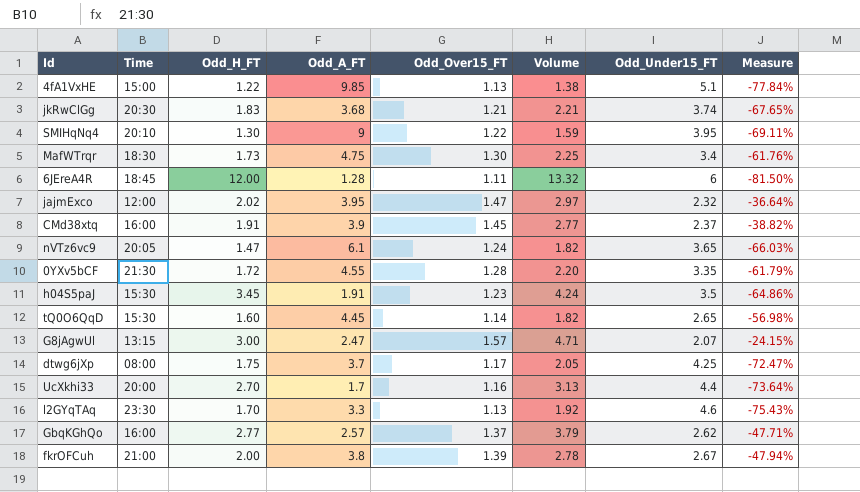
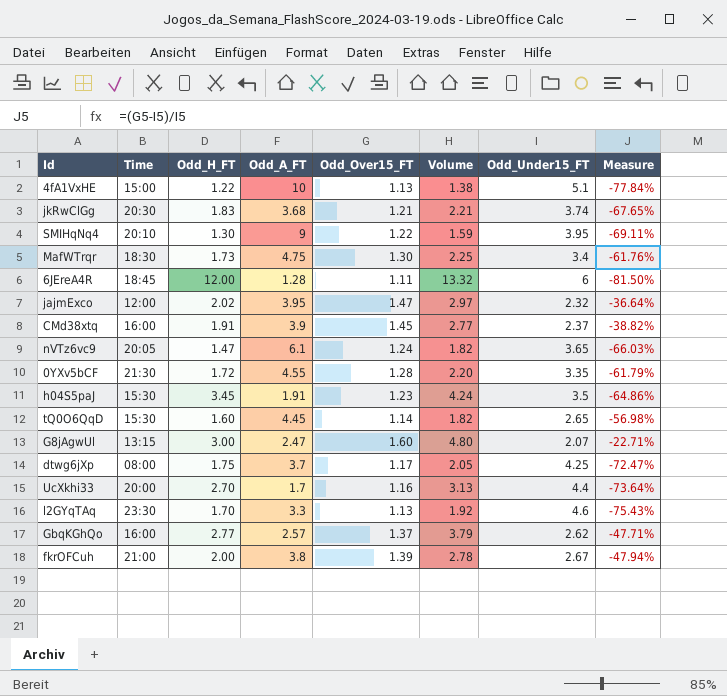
4fA1VxHE | Odd_A_FT: 9.85 -> 10
G8jAgwUl | Odd_Over15_FT: 1.57 -> 1.60
G8jAgwUl | Volume: 4.71 -> 4.80
G8jAgwUl | Measure: -24.15% -> -22.71%

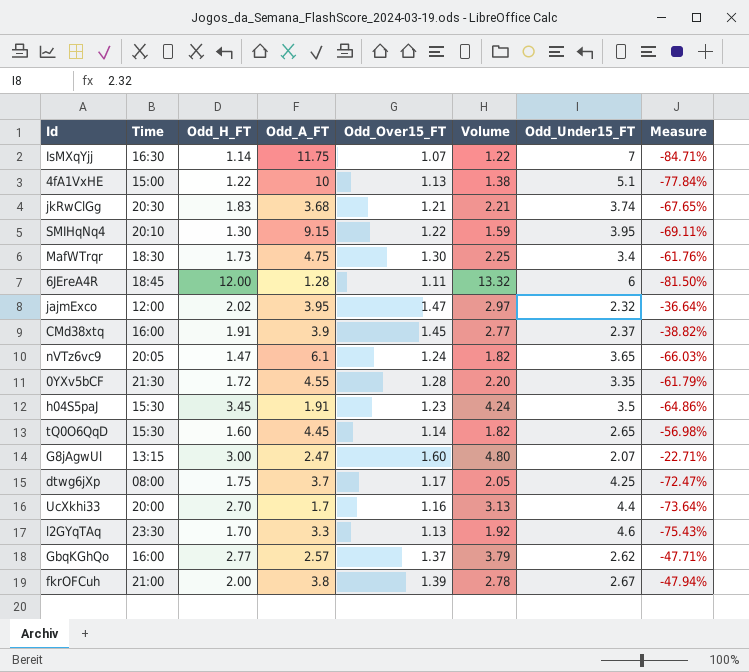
row IsMXqYjj: none -> 16:30 | 1.14 | 11.75 | 1.07 | 1.22 | 7 | -84.71%
SMIHqNq4 | Odd_A_FT: 9 -> 9.15

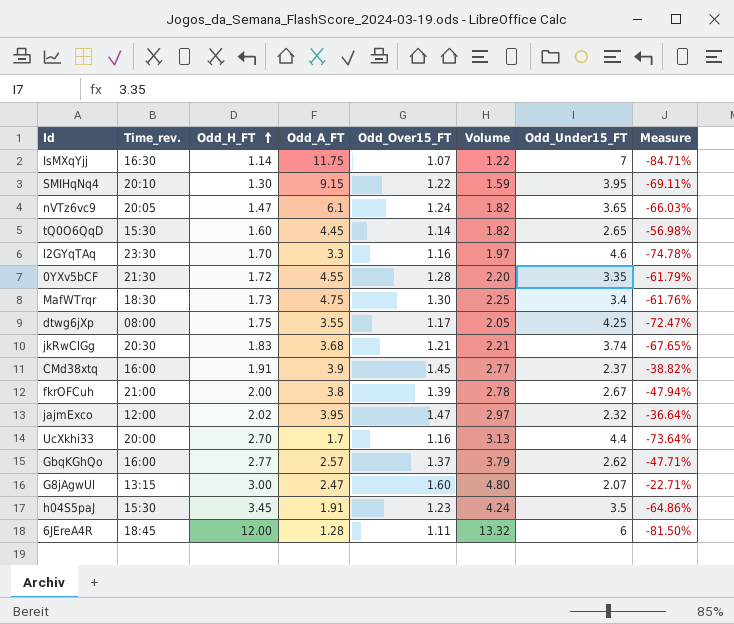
row order: none -> Odd_H_FT ascending
column name: Time -> Time_rev.
row 4fA1VxHE: 15:00 | 1.22 | 10 | 1.13 | 1.38 | 5.1 | -77.84% -> none
l2GYqTAq | Odd_Over15_FT: 1.13 -> 1.16
l2GYqTAq | Volume: 1.92 -> 1.97
l2GYqTAq | Measure: -75.43% -> -74.78%
dtwg6jXp | Odd_A_FT: 3.7 -> 3.55

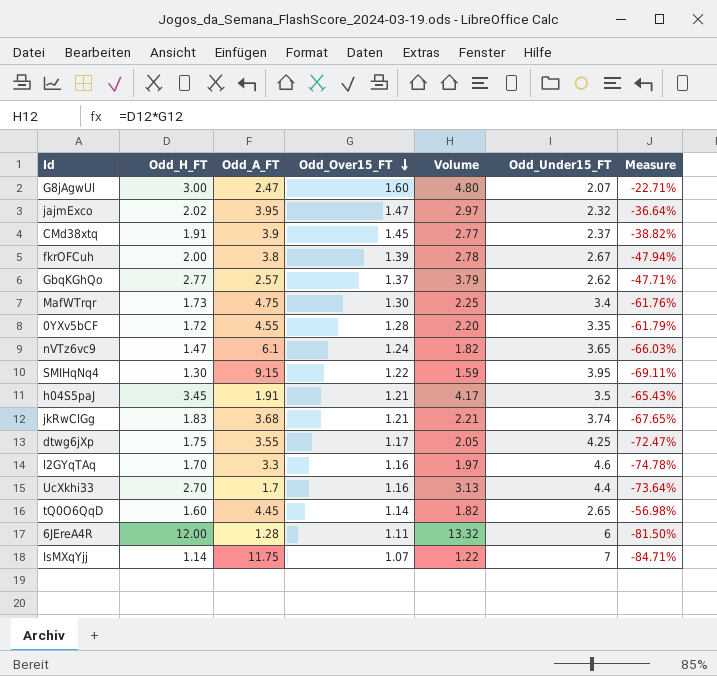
row order: Odd_H_FT ascending -> Odd_Over15_FT descending
column Time_rev. | position: 2 -> none
h04S5paJ | Odd_Over15_FT: 1.23 -> 1.21
h04S5paJ | Volume: 4.24 -> 4.17
h04S5paJ | Measure: -64.86% -> -65.43%

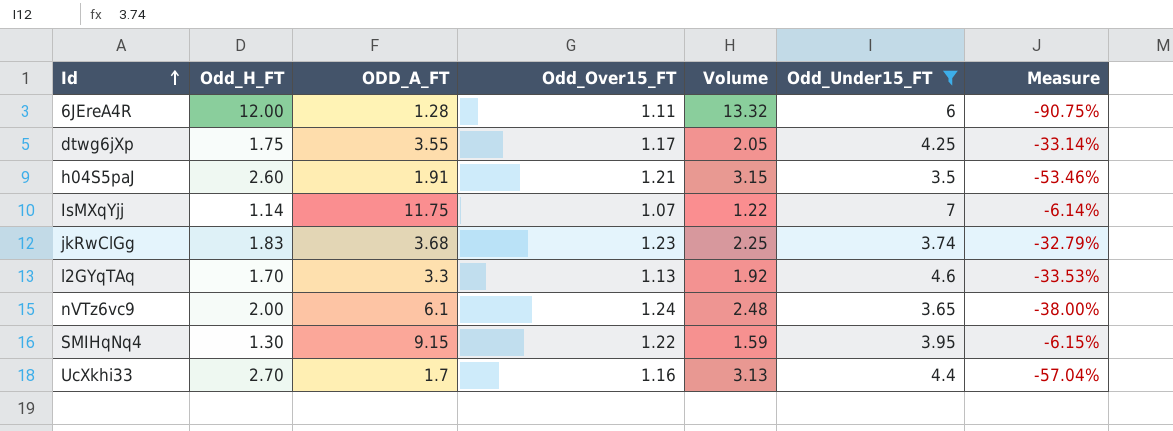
filter: none -> Odd_Under15_FT >= 3.5
row order: Odd_Over15_FT descending -> Id ascending
column name: Odd_A_FT -> ODD_A_FT
column Measure | formula: ([Odd_Over15_FT] - [Odd_Under15_FT]) / [Odd_Under15_FT] -> ([Odd_Over15_FT] - [Odd_H_FT]) / [Odd_H_FT]
h04S5paJ | Odd_H_FT: 3.45 -> 2.60
h04S5paJ | Volume: 4.17 -> 3.15
jkRwClGg | Odd_Over15_FT: 1.21 -> 1.23
jkRwClGg | Volume: 2.21 -> 2.25
l2GYqTAq | Odd_Over15_FT: 1.16 -> 1.13
l2GYqTAq | Volume: 1.97 -> 1.92
nVTz6vc9 | Odd_H_FT: 1.47 -> 2.00
nVTz6vc9 | Volume: 1.82 -> 2.48

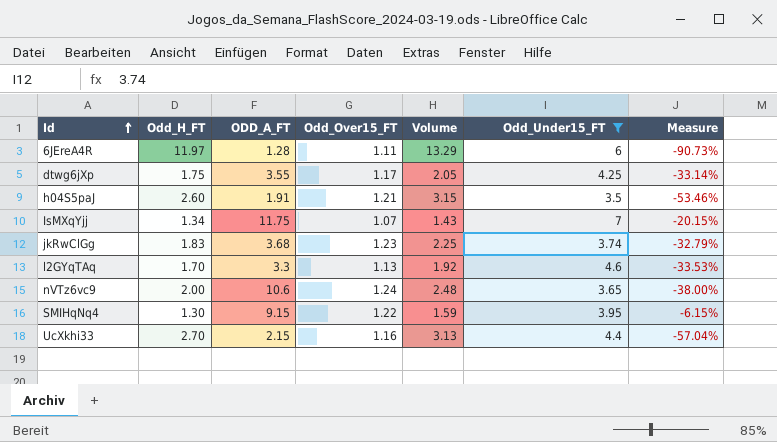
6JEreA4R | Odd_H_FT: 12.00 -> 11.97
6JEreA4R | Volume: 13.32 -> 13.29
6JEreA4R | Measure: -90.75% -> -90.73%
IsMXqYjj | Odd_H_FT: 1.14 -> 1.34
IsMXqYjj | Volume: 1.22 -> 1.43
IsMXqYjj | Measure: -6.14% -> -20.15%
nVTz6vc9 | ODD_A_FT: 6.1 -> 10.6
UcXkhi33 | ODD_A_FT: 1.7 -> 2.15

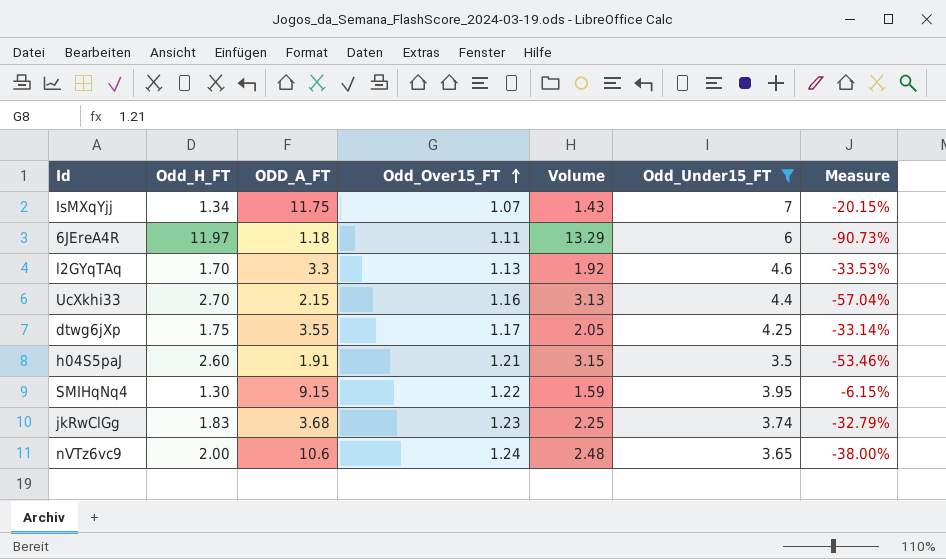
row order: Id ascending -> Odd_Over15_FT ascending
6JEreA4R | ODD_A_FT: 1.28 -> 1.18

